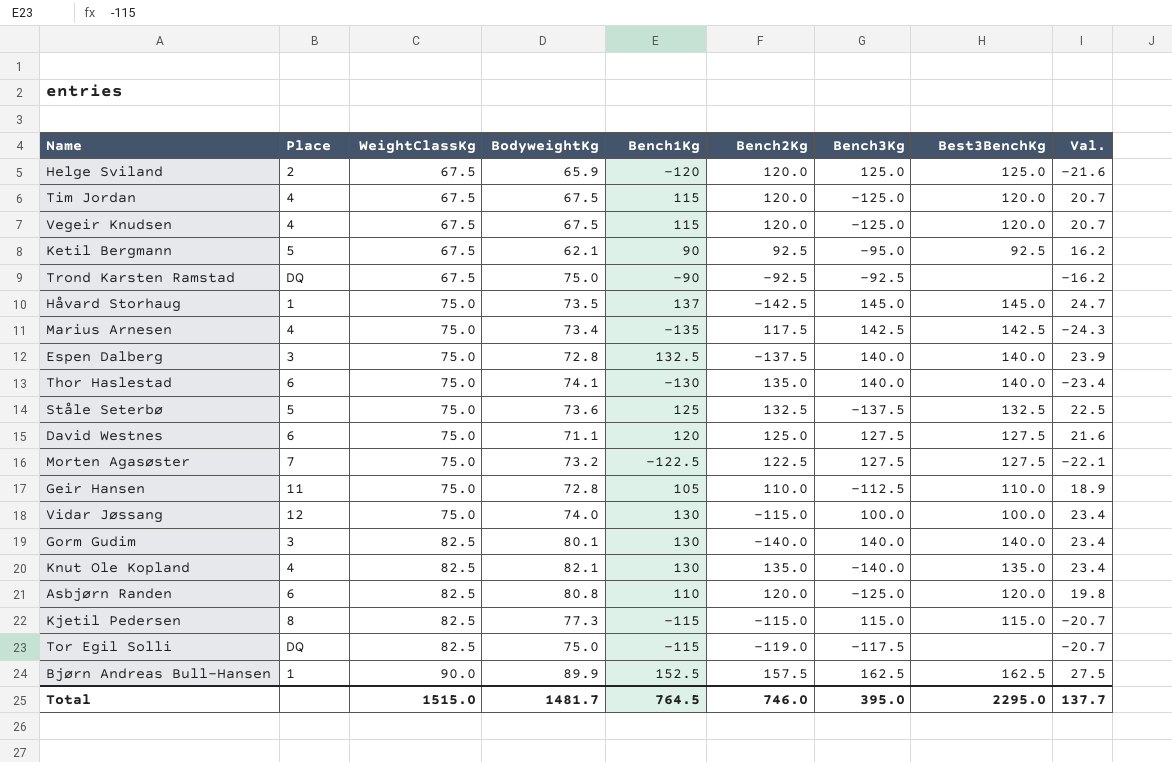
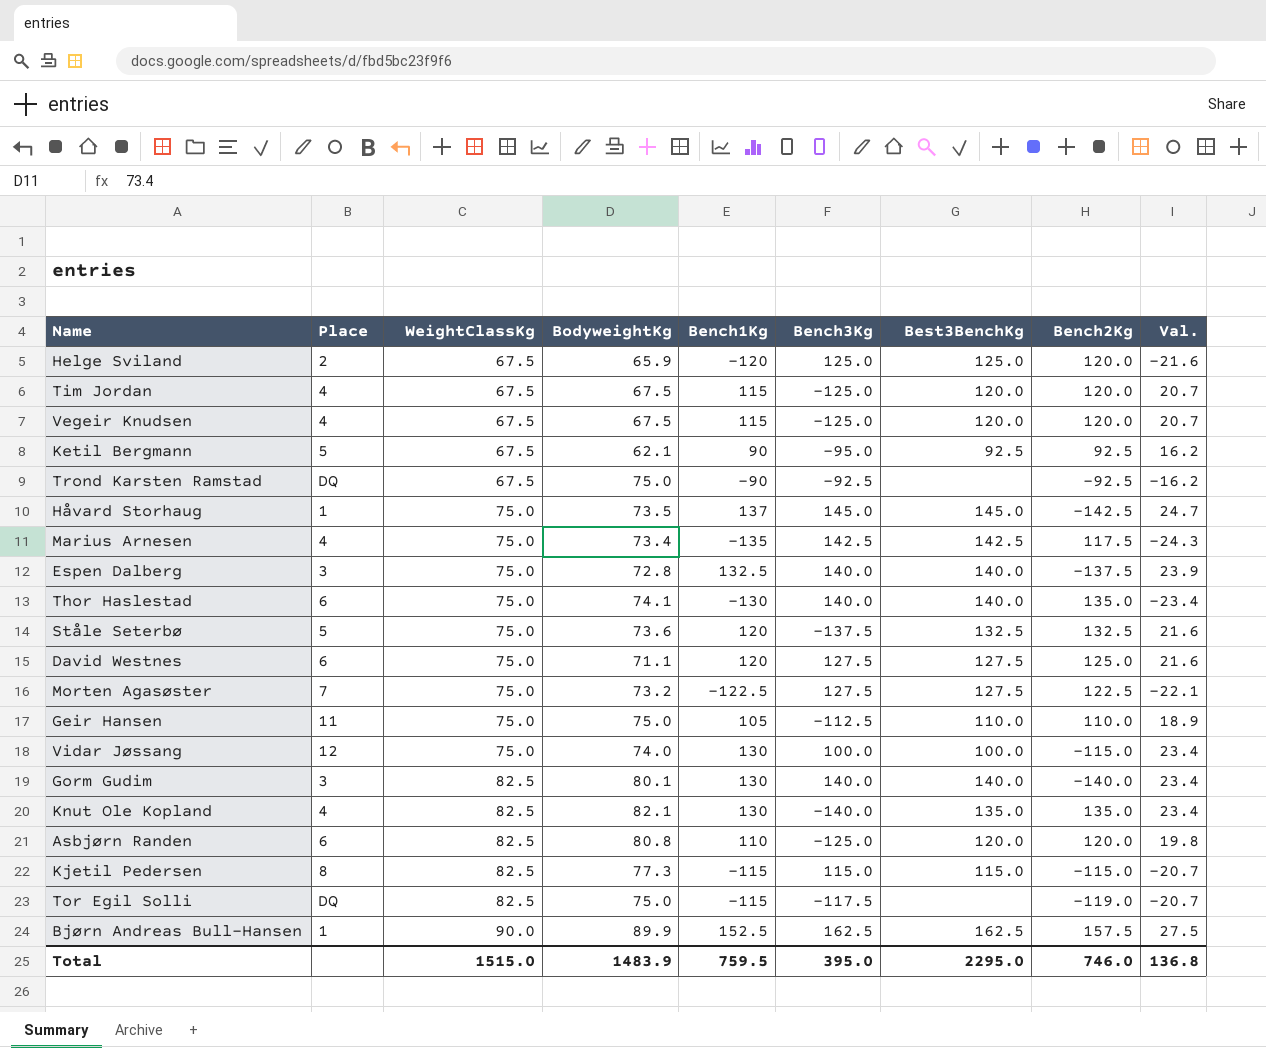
column Bench2Kg | position: 6 -> 8
Ståle Seterbø | Bench1Kg: 125 -> 120
Ståle Seterbø | Val.: 22.5 -> 21.6
Geir Hansen | BodyweightKg: 72.8 -> 75.0
Total | BodyweightKg: 1481.7 -> 1483.9
Total | Bench1Kg: 764.5 -> 759.5
Total | Val.: 137.7 -> 136.8

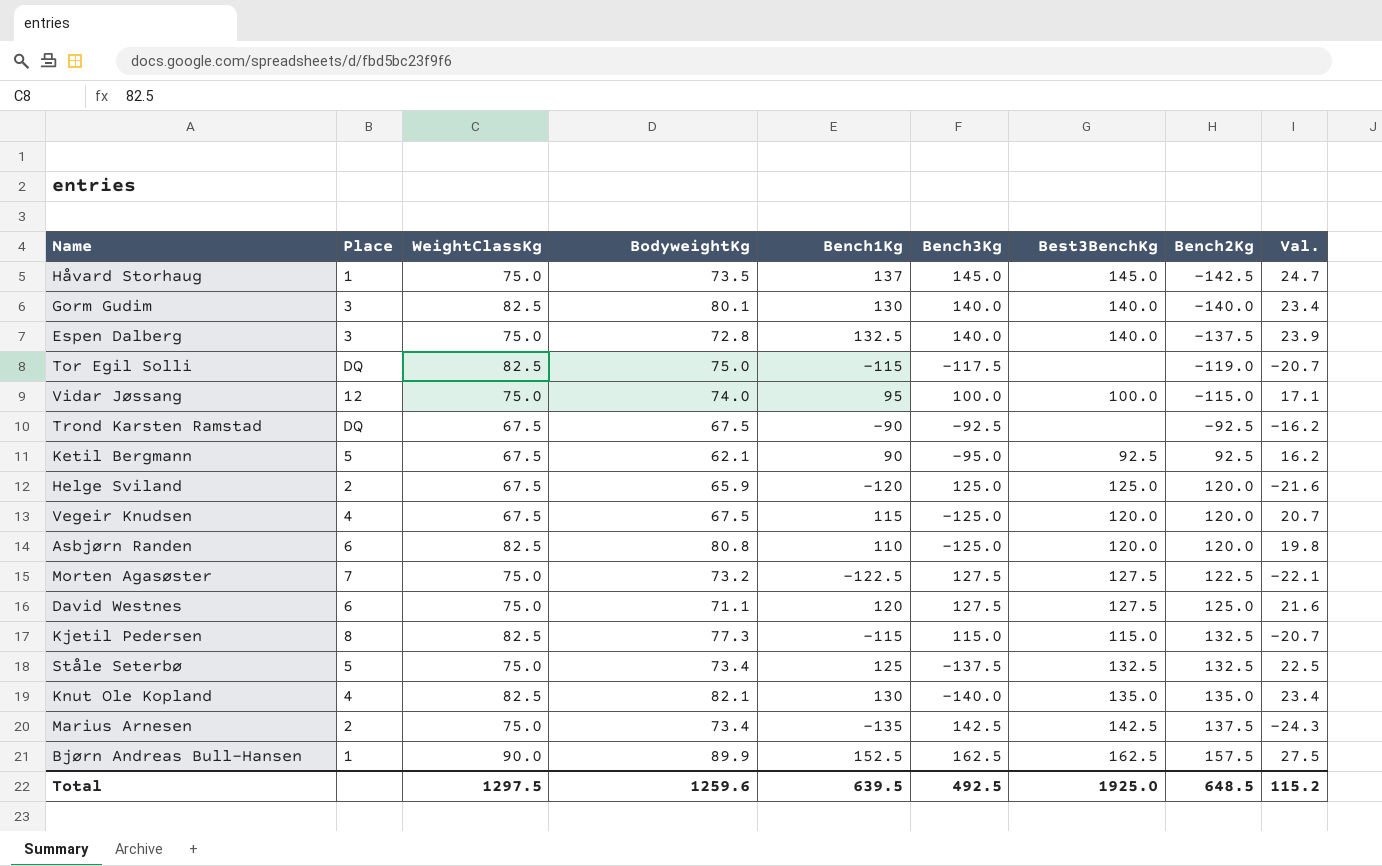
row order: WeightClassKg ascending -> Bench2Kg ascending
row Tim Jordan: 4 | 67.5 | 67.5 | 115 | -125.0 | 120.0 | 120.0 | 20.7 -> none
row Thor Haslestad: 6 | 75.0 | 74.1 | -130 | 140.0 | 140.0 | 135.0 | -23.4 -> none
row Geir Hansen: 11 | 75.0 | 75.0 | 105 | -112.5 | 110.0 | 110.0 | 18.9 -> none
Vidar Jøssang | Bench1Kg: 130 -> 95
Vidar Jøssang | Val.: 23.4 -> 17.1
Trond Karsten Ramstad | BodyweightKg: 75.0 -> 67.5
Kjetil Pedersen | Bench2Kg: -115.0 -> 132.5
Ståle Seterbø | BodyweightKg: 73.6 -> 73.4
Ståle Seterbø | Bench1Kg: 120 -> 125
Ståle Seterbø | Val.: 21.6 -> 22.5
Marius Arnesen | Place: 4 -> 2
Marius Arnesen | Bench2Kg: 117.5 -> 137.5
Total | WeightClassKg: 1515.0 -> 1297.5
Total | BodyweightKg: 1483.9 -> 1259.6
Total | Bench1Kg: 759.5 -> 639.5
Total | Bench3Kg: 395.0 -> 492.5
Total | Best3BenchKg: 2295.0 -> 1925.0
Total | Bench2Kg: 746.0 -> 648.5
Total | Val.: 136.8 -> 115.2

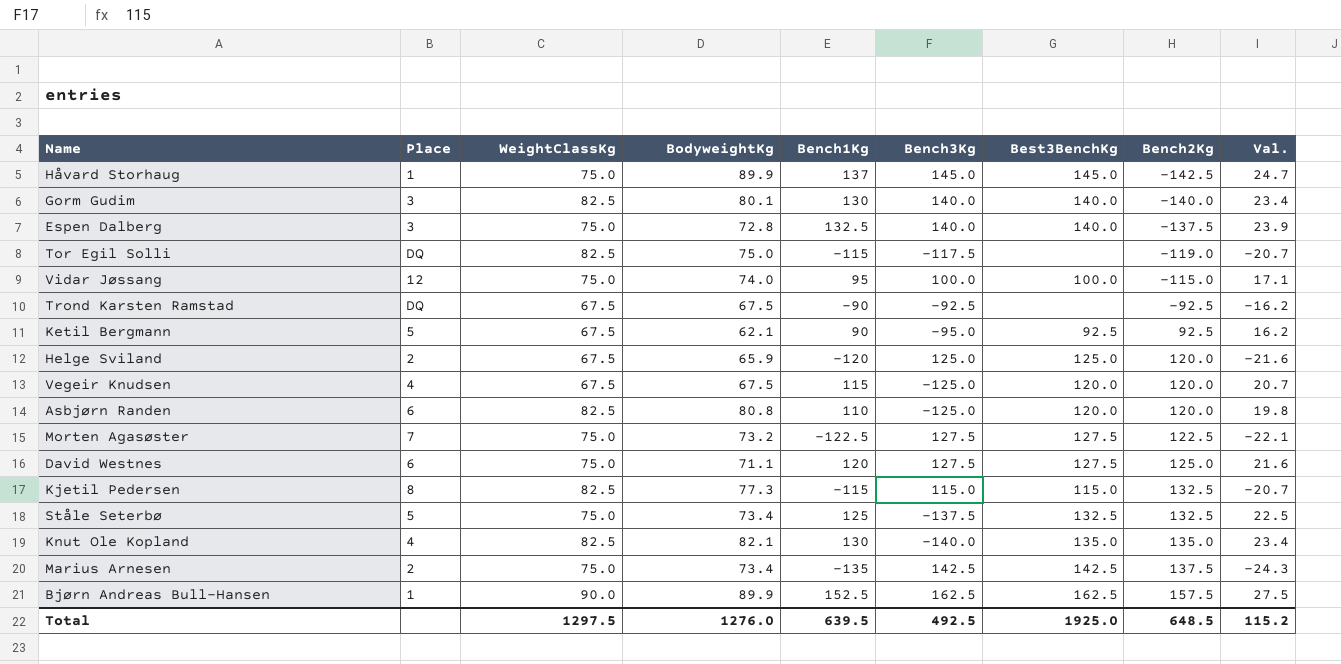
Håvard Storhaug | BodyweightKg: 73.5 -> 89.9
Total | BodyweightKg: 1259.6 -> 1276.0

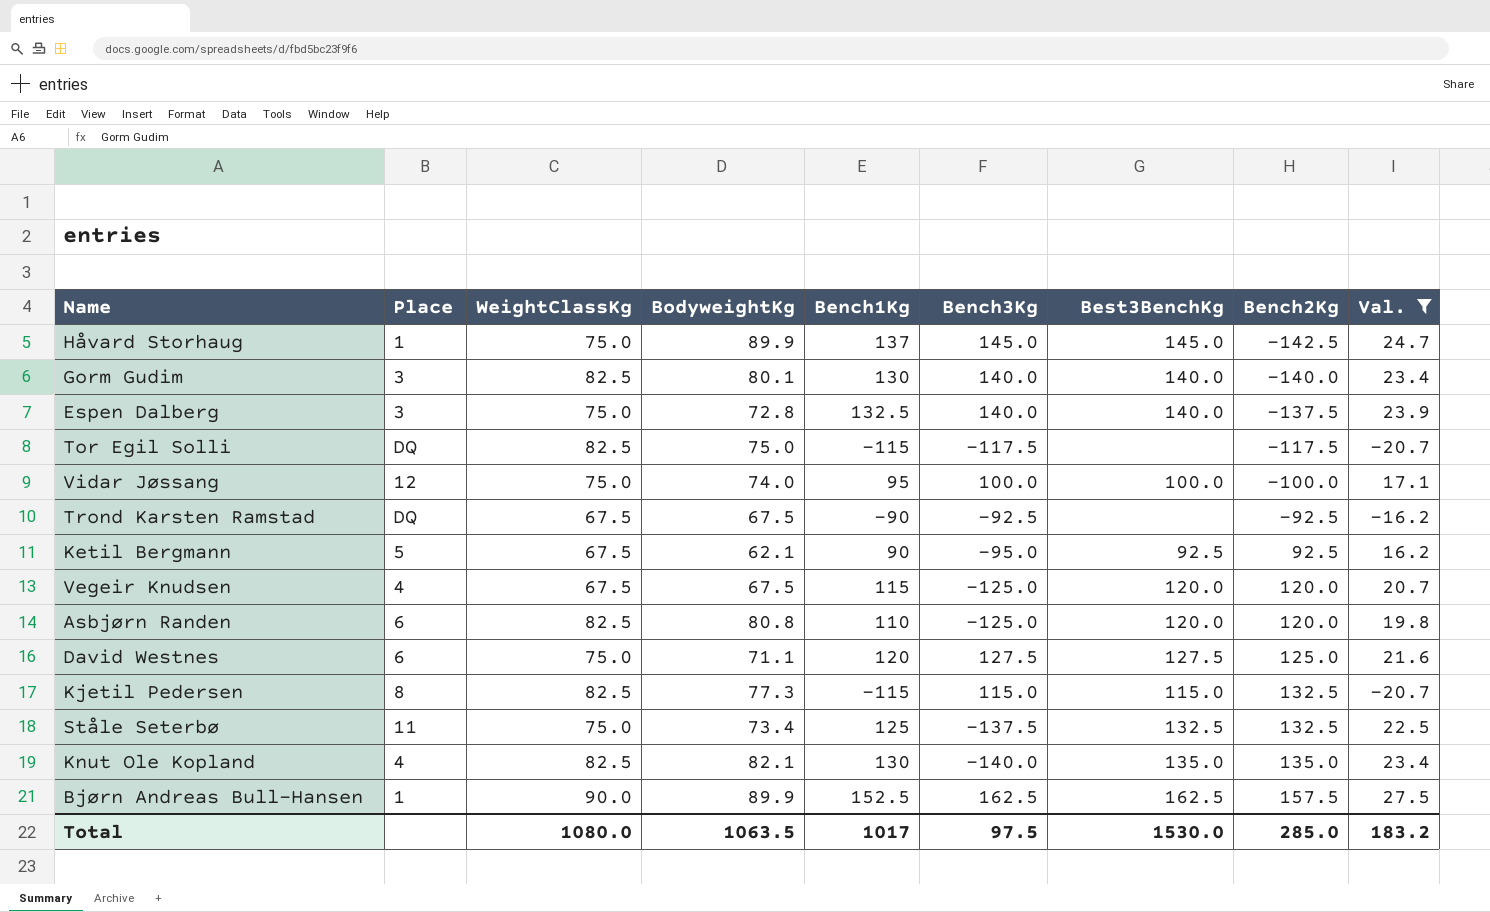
filter: none -> Val. >= -20.7
Tor Egil Solli | Bench2Kg: -119.0 -> -117.5
Vidar Jøssang | Bench2Kg: -115.0 -> -100.0
Ståle Seterbø | Place: 5 -> 11
Total | WeightClassKg: 1297.5 -> 1080.0
Total | BodyweightKg: 1276.0 -> 1063.5
Total | Bench1Kg: 639.5 -> 1017
Total | Bench3Kg: 492.5 -> 97.5
Total | Best3BenchKg: 1925.0 -> 1530.0
Total | Bench2Kg: 648.5 -> 285.0
Total | Val.: 115.2 -> 183.2

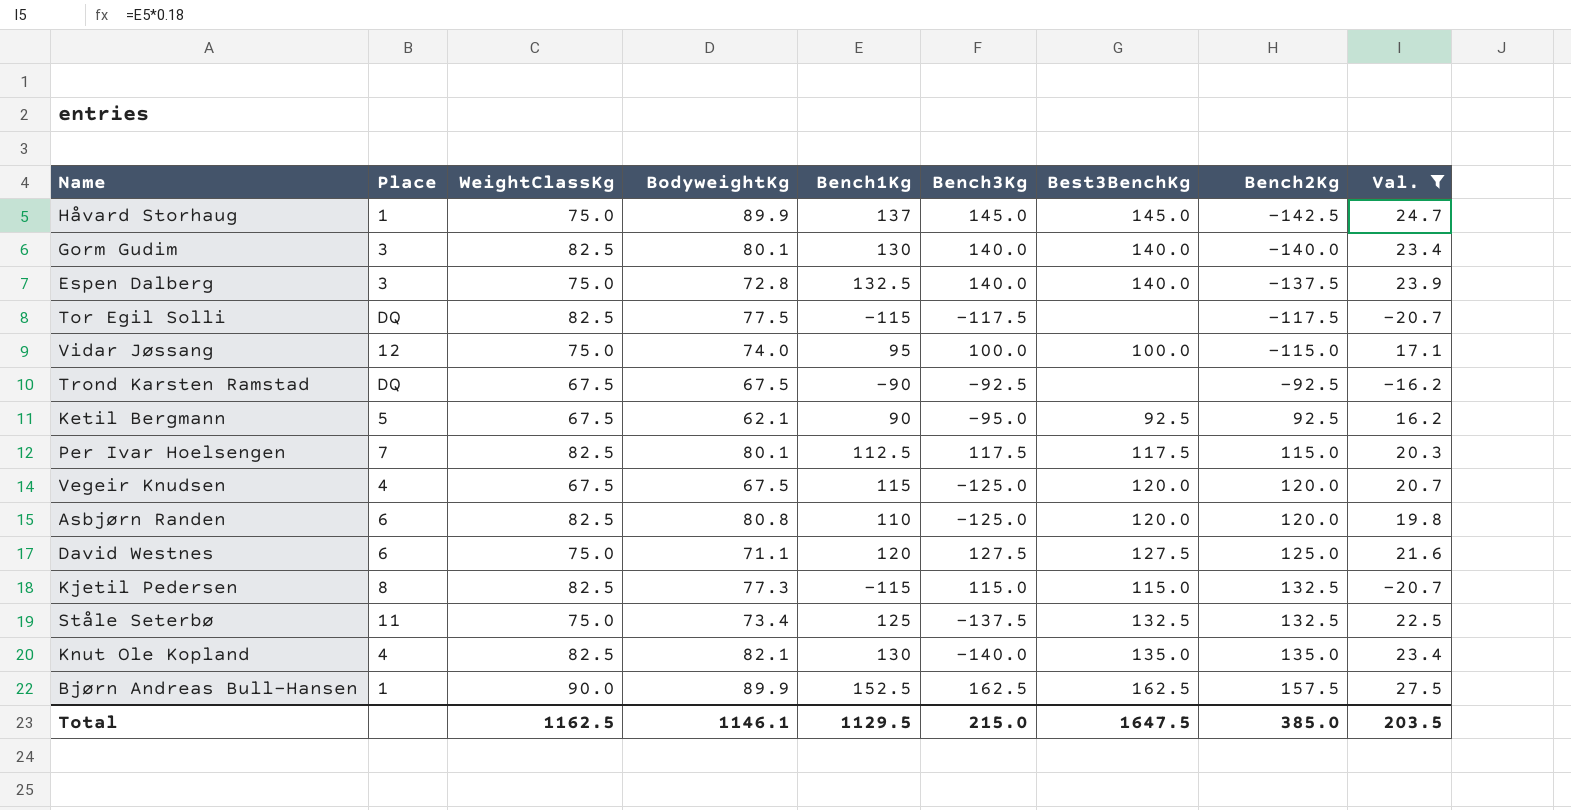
Tor Egil Solli | BodyweightKg: 75.0 -> 77.5
Vidar Jøssang | Bench2Kg: -100.0 -> -115.0
row Per Ivar Hoelsengen: none -> 7 | 82.5 | 80.1 | 112.5 | 117.5 | 117.5 | 115.0 | 20.3
Total | WeightClassKg: 1080.0 -> 1162.5
Total | BodyweightKg: 1063.5 -> 1146.1
Total | Bench1Kg: 1017 -> 1129.5
Total | Bench3Kg: 97.5 -> 215.0
Total | Best3BenchKg: 1530.0 -> 1647.5
Total | Bench2Kg: 285.0 -> 385.0
Total | Val.: 183.2 -> 203.5

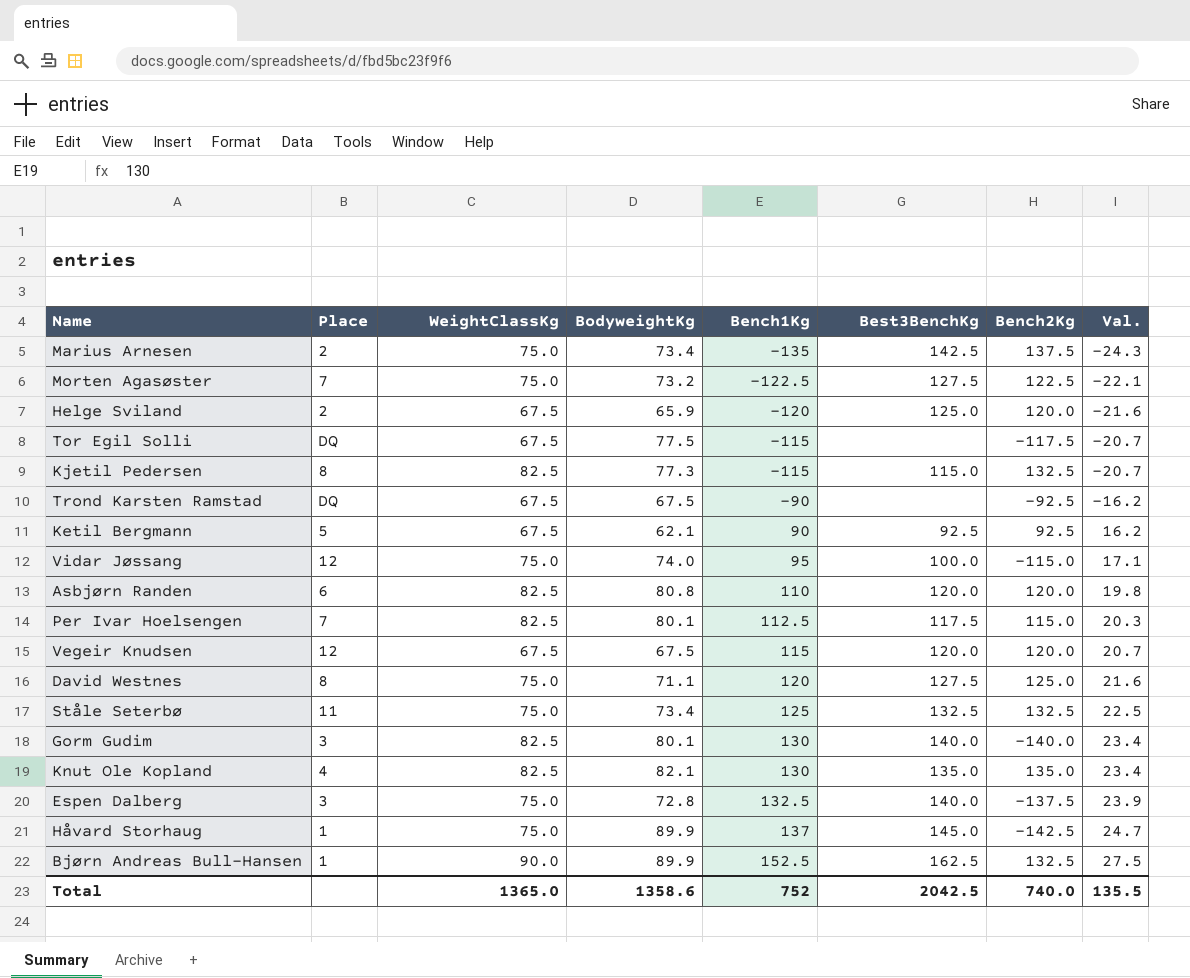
filter: Val. >= -20.7 -> none
row order: Bench2Kg ascending -> Bench1Kg ascending
column Bench3Kg | position: 6 -> none
Tor Egil Solli | WeightClassKg: 82.5 -> 67.5
Vegeir Knudsen | Place: 4 -> 12
David Westnes | Place: 6 -> 8
Bjørn Andreas Bull-Hansen | Bench2Kg: 157.5 -> 132.5
Total | WeightClassKg: 1162.5 -> 1365.0
Total | BodyweightKg: 1146.1 -> 1358.6
Total | Bench1Kg: 1129.5 -> 752
Total | Best3BenchKg: 1647.5 -> 2042.5
Total | Bench2Kg: 385.0 -> 740.0
Total | Val.: 203.5 -> 135.5

